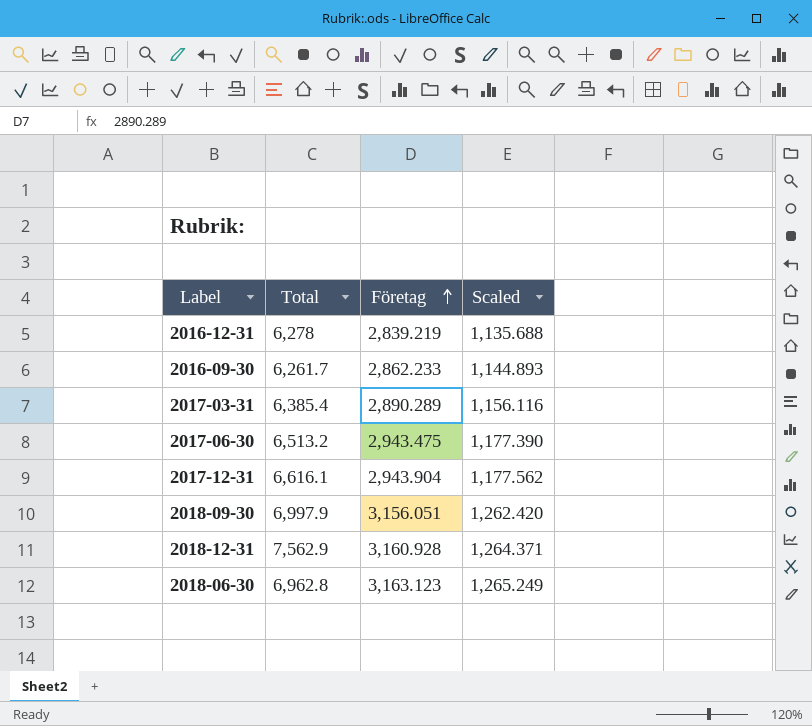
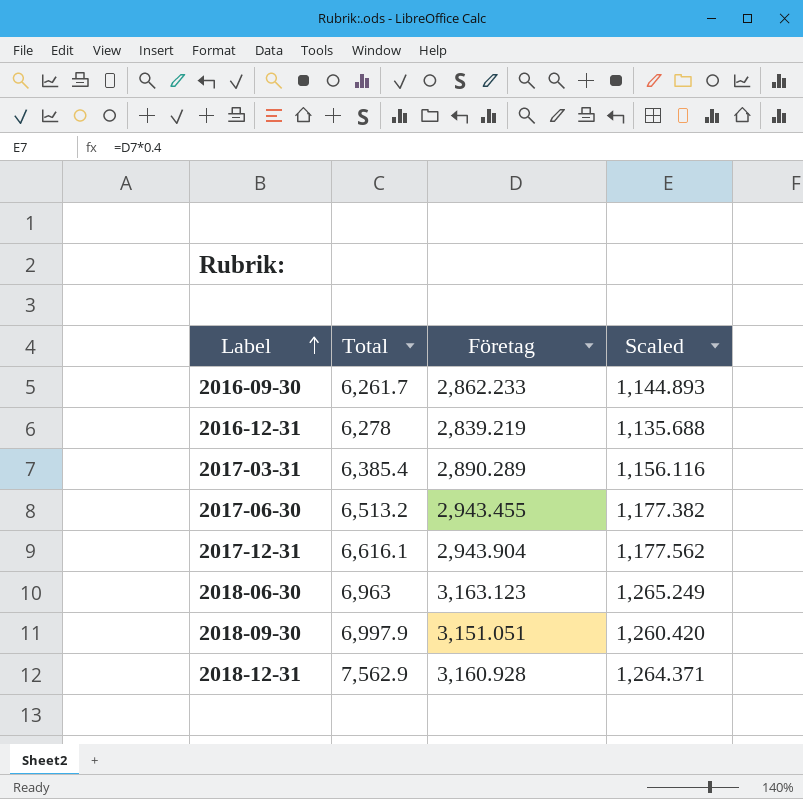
row order: Företag ascending -> Label ascending
2017-06-30 | Företag: 2,943.475 -> 2,943.455
2017-06-30 | Scaled: 1,177.390 -> 1,177.382
2018-06-30 | Total: 6,962.8 -> 6,963
2018-09-30 | Företag: 3,156.051 -> 3,151.051
2018-09-30 | Scaled: 1,262.420 -> 1,260.420

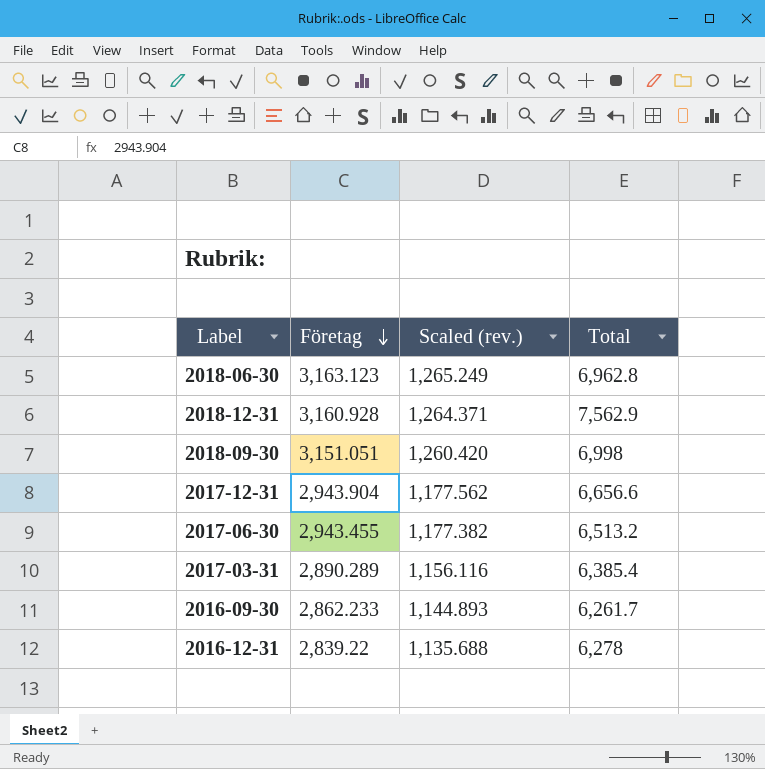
row order: Label ascending -> Företag descending
column name: Scaled -> Scaled (rev.)
column Total | position: 2 -> 4
2018-06-30 | Total: 6,963 -> 6,962.8
2018-09-30 | Total: 6,997.9 -> 6,998
2017-12-31 | Total: 6,616.1 -> 6,656.6
2016-12-31 | Företag: 2,839.219 -> 2,839.22

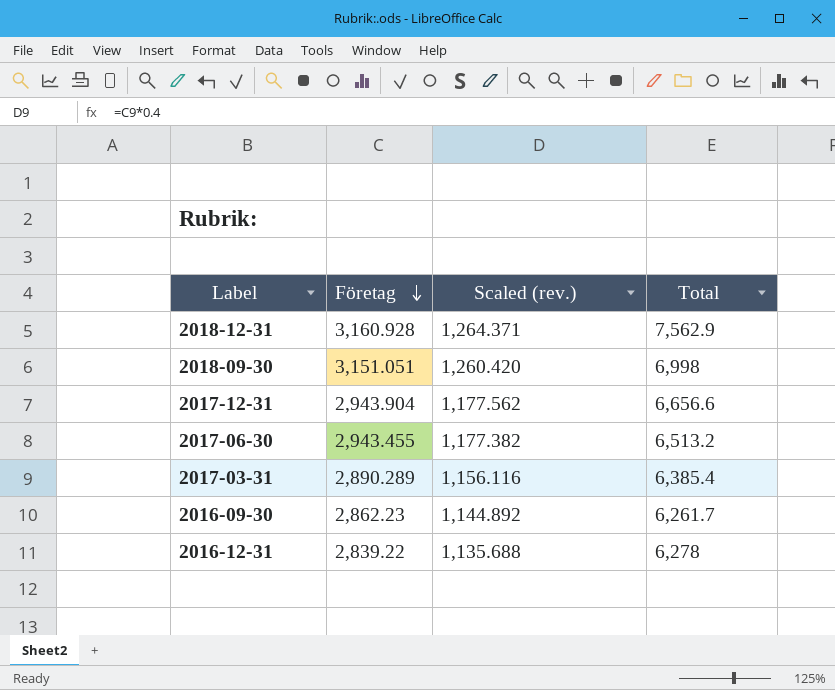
row 2018-06-30: 3,163.123 | 1,265.249 | 6,962.8 -> none
2016-09-30 | Företag: 2,862.233 -> 2,862.23
2016-09-30 | Scaled (rev.): 1,144.893 -> 1,144.892

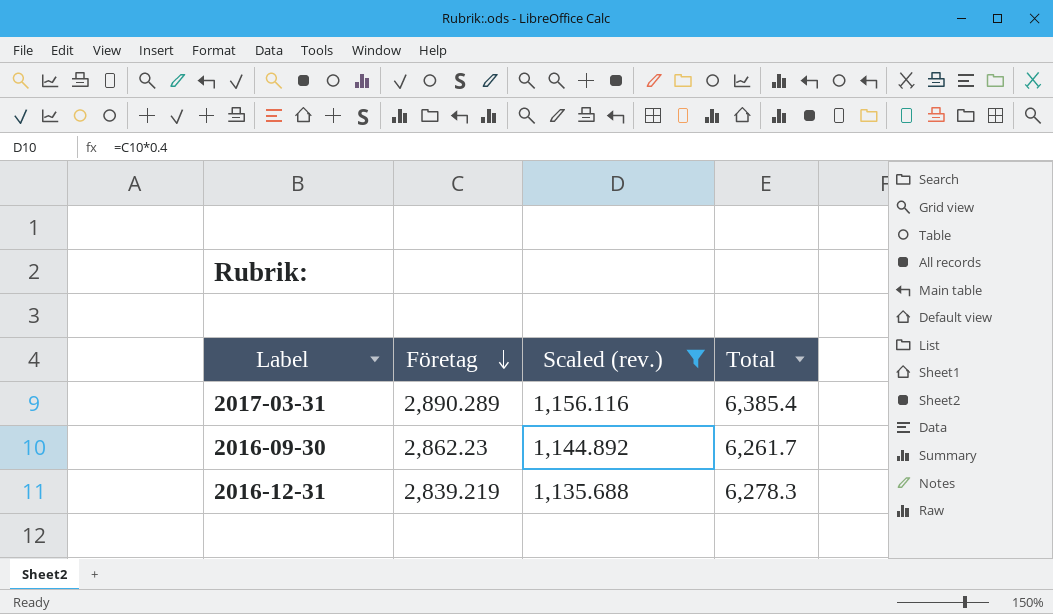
filter: none -> Scaled (rev.) <= 1,156.116
2016-12-31 | Företag: 2,839.22 -> 2,839.219
2016-12-31 | Total: 6,278 -> 6,278.3

